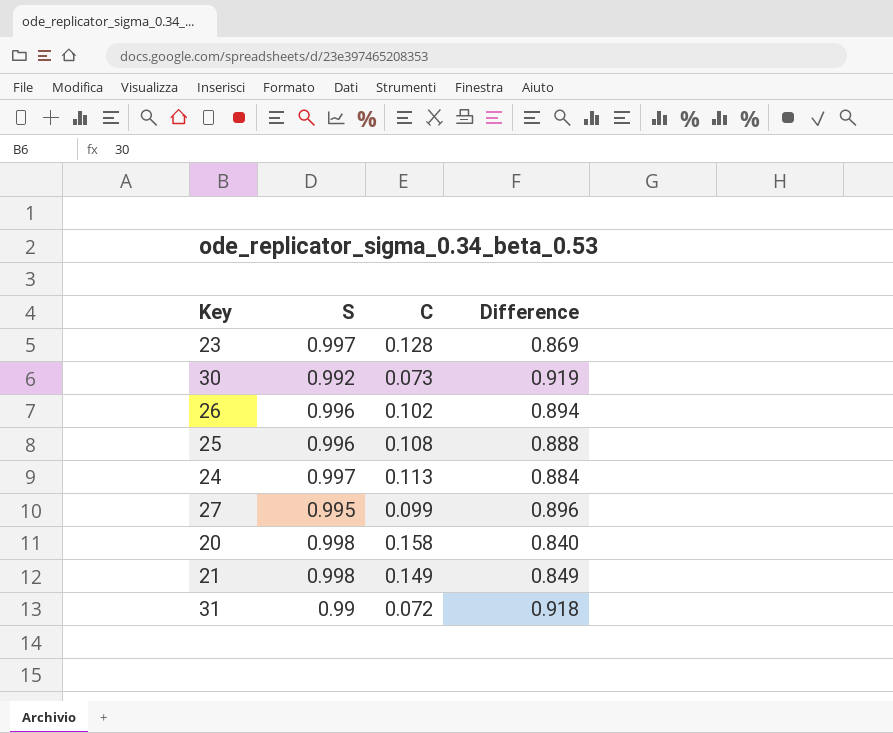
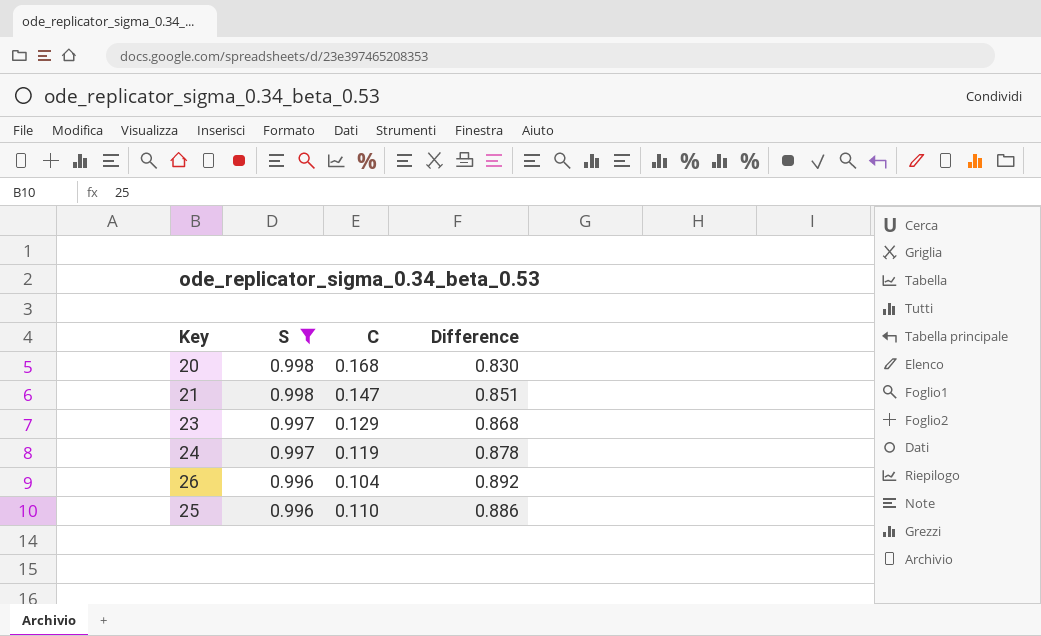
filter: none -> S >= 0.996
row order: none -> S descending
20 | C: 0.158 -> 0.168
20 | Difference: 0.840 -> 0.830
21 | C: 0.149 -> 0.147
21 | Difference: 0.849 -> 0.851
23 | C: 0.128 -> 0.129
23 | Difference: 0.869 -> 0.868
24 | C: 0.113 -> 0.119
24 | Difference: 0.884 -> 0.878
26 | C: 0.102 -> 0.104
26 | Difference: 0.894 -> 0.892
25 | C: 0.108 -> 0.110
25 | Difference: 0.888 -> 0.886

